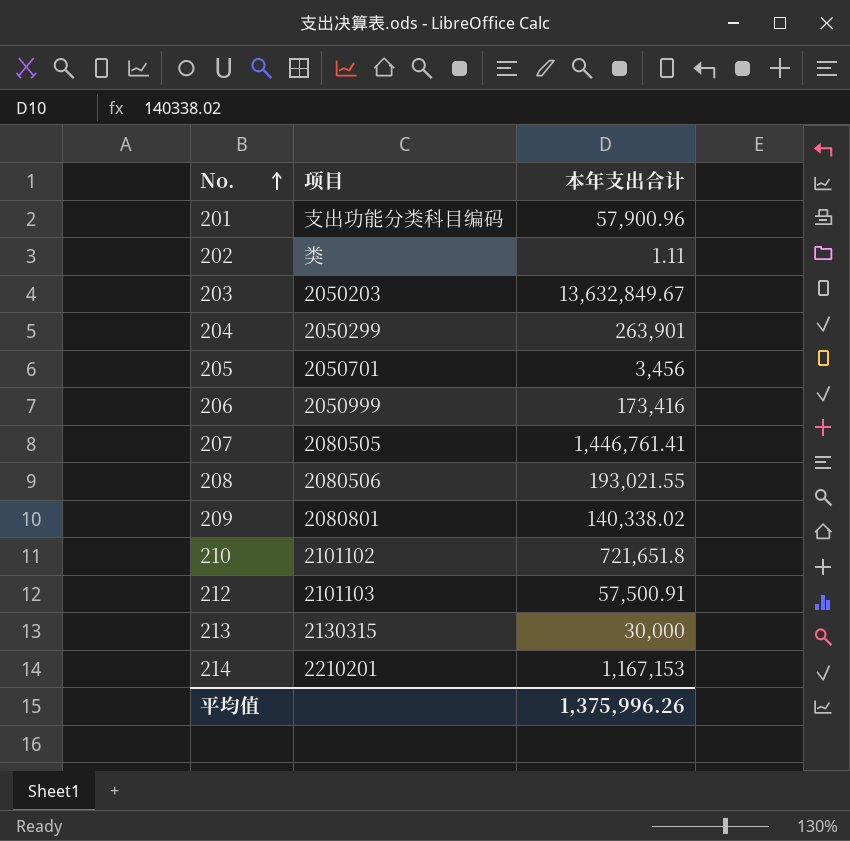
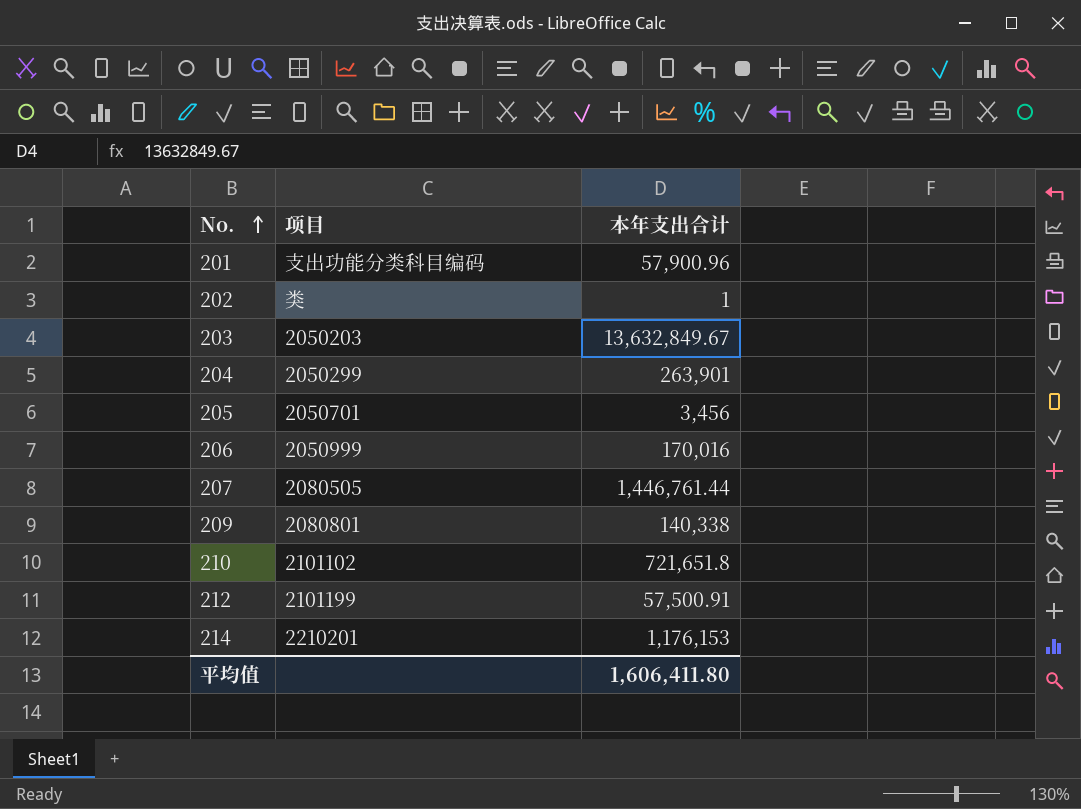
row 208: 2080506 | 193,021.55 -> none
row 213: 2130315 | 30,000 -> none
202 | 本年支出合计: 1.11 -> 1
206 | 本年支出合计: 173,416 -> 170,016
207 | 本年支出合计: 1,446,761.41 -> 1,446,761.44
209 | 本年支出合计: 140,338.02 -> 140,338
212 | 项目: 2101103 -> 2101199
214 | 本年支出合计: 1,167,153 -> 1,176,153
平均值 | 本年支出合计: 1,375,996.26 -> 1,606,411.80

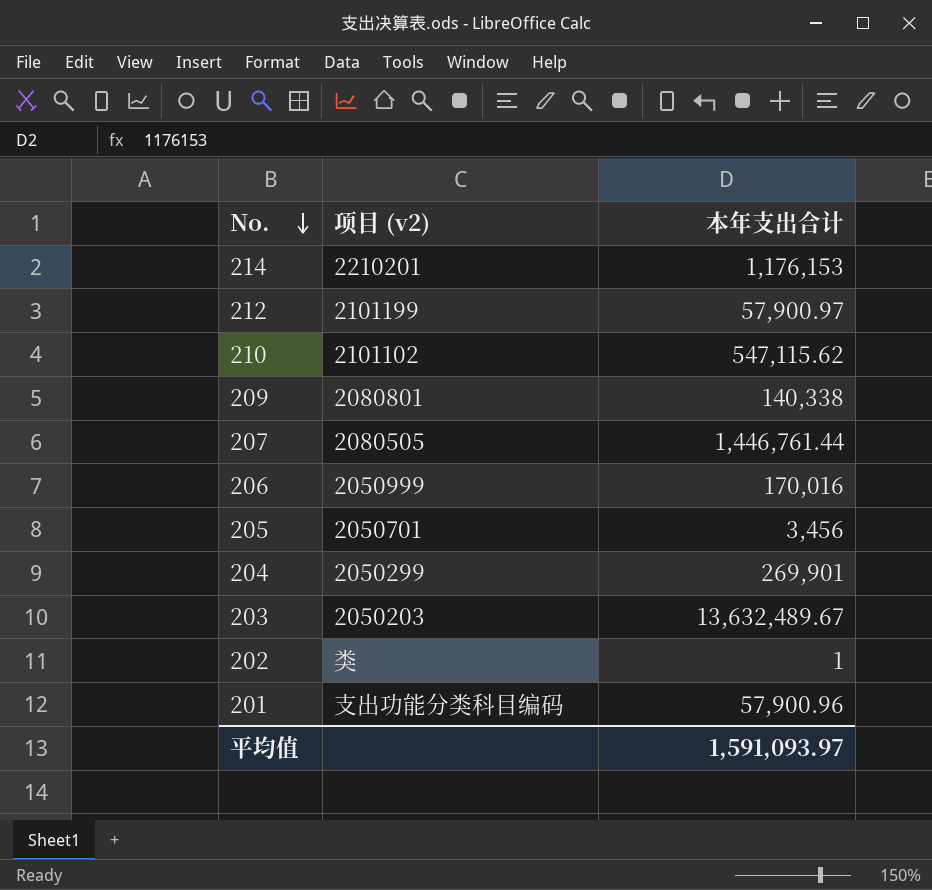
row order: No. ascending -> No. descending
column name: 项目 -> 项目 (v2)
212 | 本年支出合计: 57,500.91 -> 57,900.97
210 | 本年支出合计: 721,651.8 -> 547,115.62
204 | 本年支出合计: 263,901 -> 269,901
203 | 本年支出合计: 13,632,849.67 -> 13,632,489.67
平均值 | 本年支出合计: 1,606,411.80 -> 1,591,093.97

